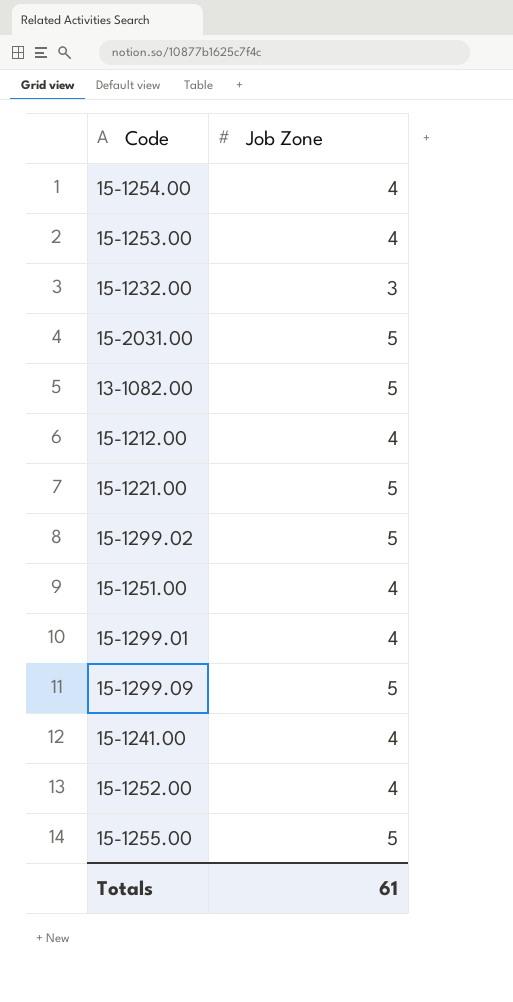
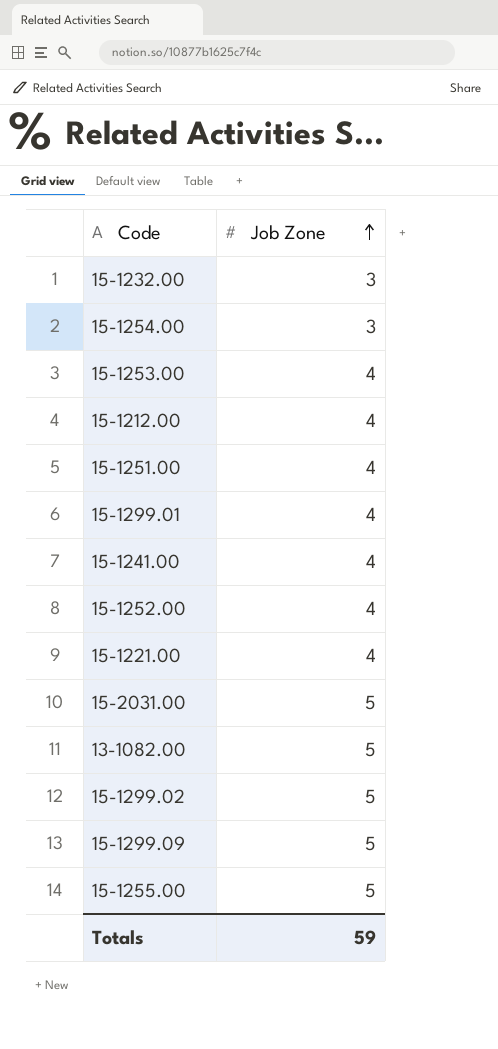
row order: none -> Job Zone ascending
15-1254.00 | Job Zone: 4 -> 3
15-1221.00 | Job Zone: 5 -> 4
Totals | Job Zone: 61 -> 59

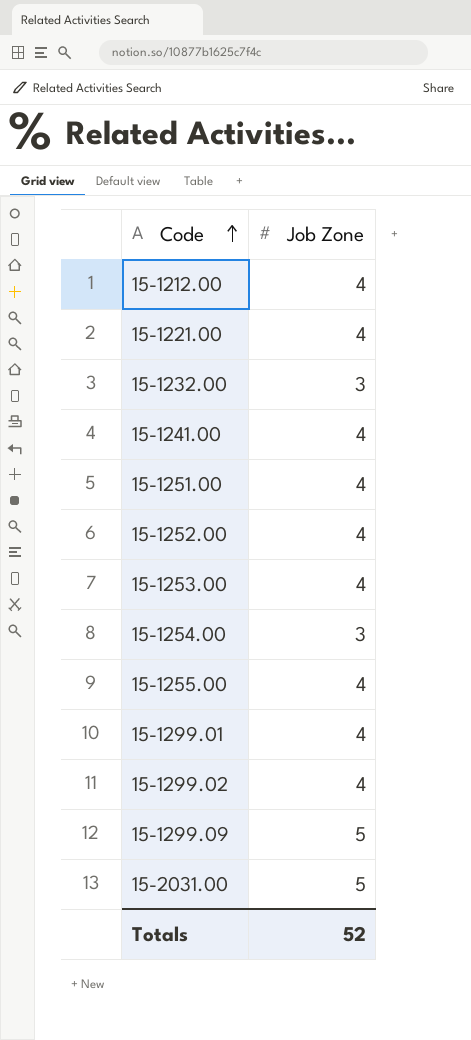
row order: Job Zone ascending -> Code ascending
row 13-1082.00: 5 -> none
15-1255.00 | Job Zone: 5 -> 4
15-1299.02 | Job Zone: 5 -> 4
Totals | Job Zone: 59 -> 52

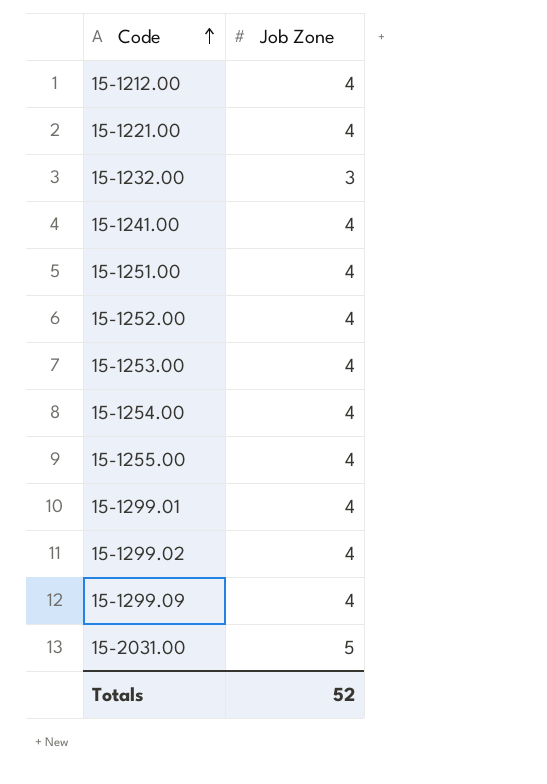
15-1254.00 | Job Zone: 3 -> 4
15-1299.09 | Job Zone: 5 -> 4

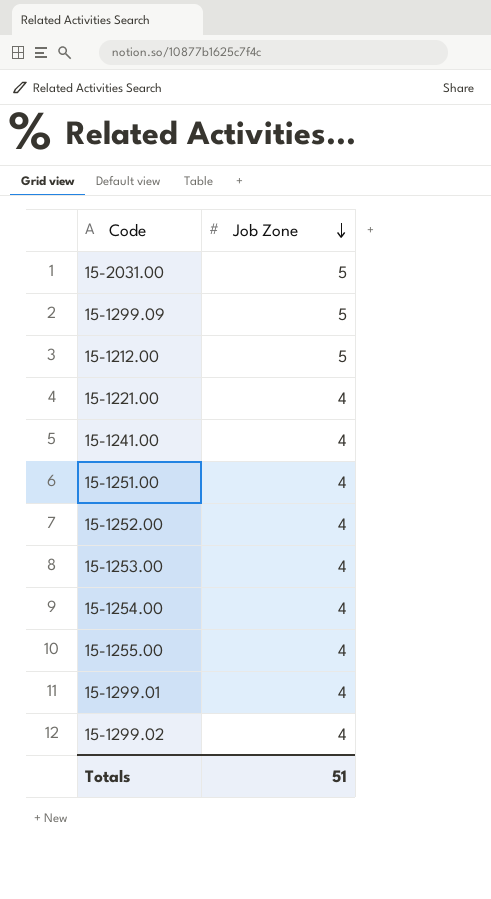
row order: Code ascending -> Job Zone descending
row 15-1232.00: 3 -> none
15-1299.09 | Job Zone: 4 -> 5
15-1212.00 | Job Zone: 4 -> 5
Totals | Job Zone: 52 -> 51

